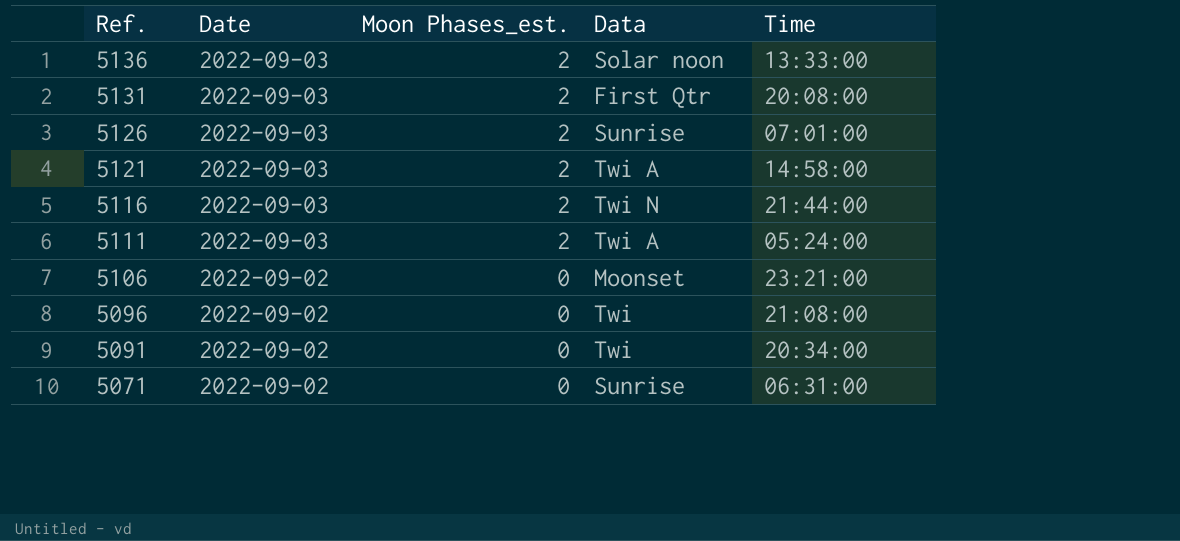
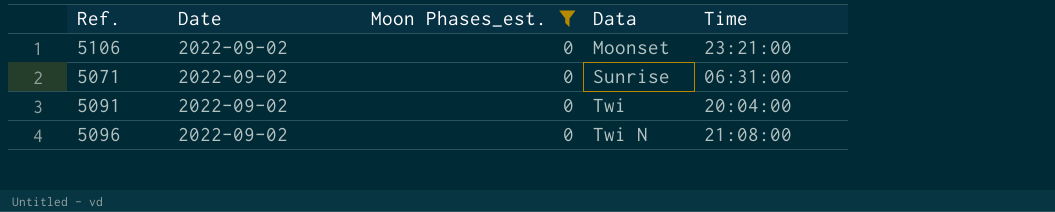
filter: none -> Moon Phases_est. = 0
row order: Ref. descending -> Data ascending
5091 | Time: 20:34:00 -> 20:04:00
5096 | Data: Twi -> Twi N

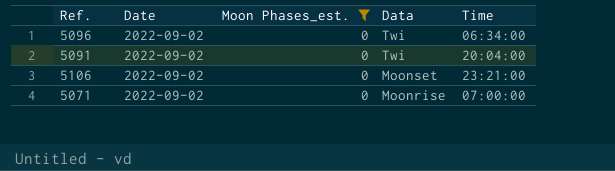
row order: Data ascending -> Data descending
5096 | Data: Twi N -> Twi
5096 | Time: 21:08:00 -> 06:34:00
5071 | Data: Sunrise -> Moonrise
5071 | Time: 06:31:00 -> 07:00:00

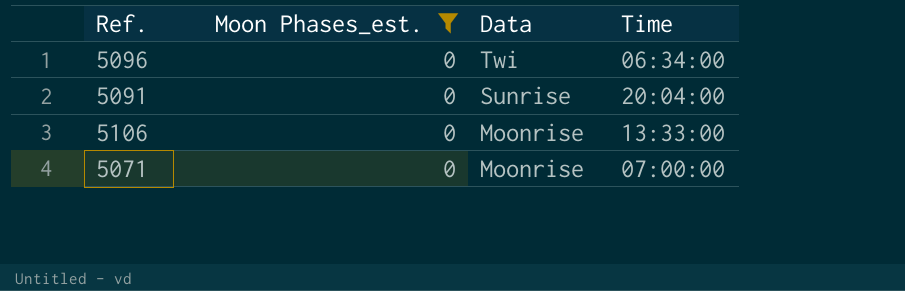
column Date | position: 2 -> none
5091 | Data: Twi -> Sunrise
5106 | Data: Moonset -> Moonrise
5106 | Time: 23:21:00 -> 13:33:00

